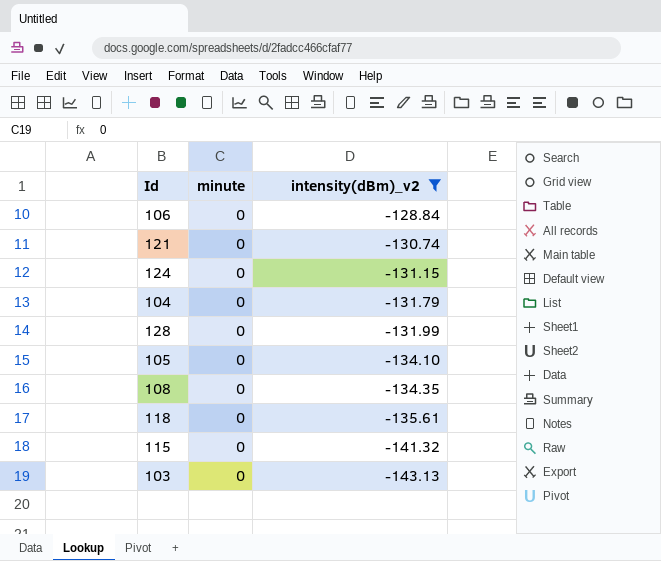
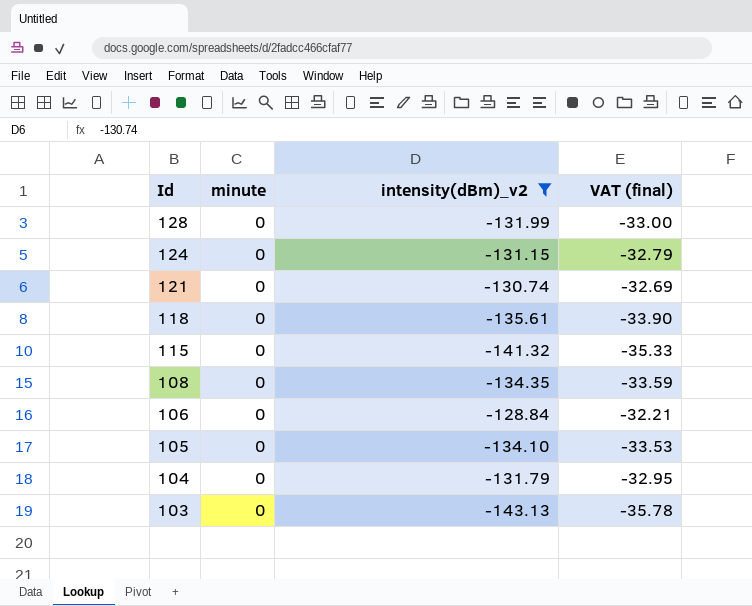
row order: intensity(dBm)_v2 descending -> Id descending
column VAT (final) | formula: none -> [intensity(dBm)_v2] * 0.25

